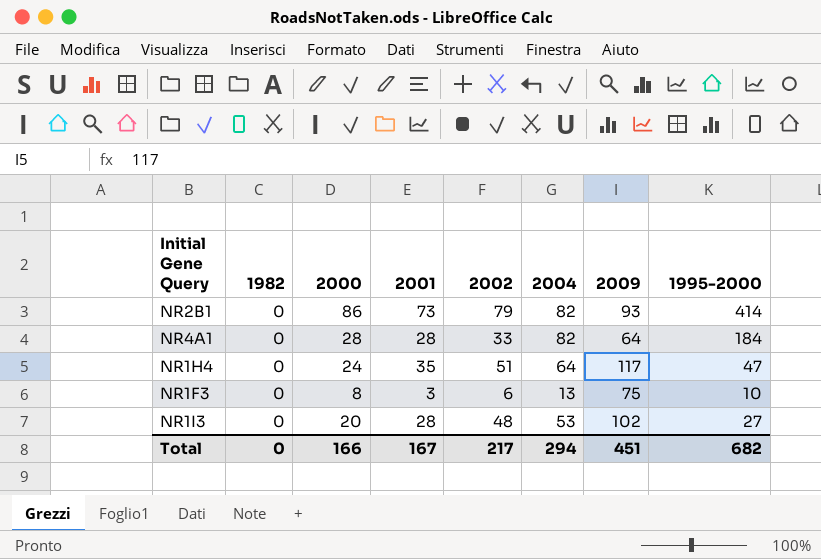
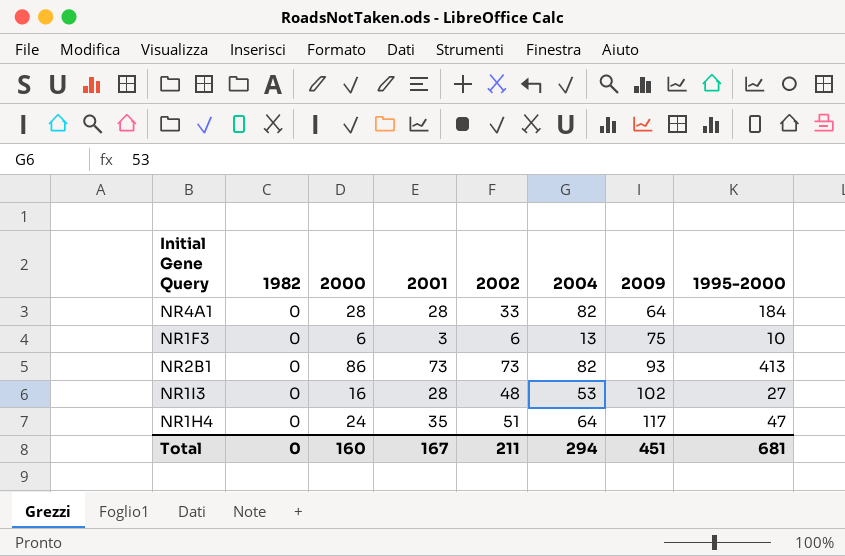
row order: none -> 2009 ascending
NR1F3 | 2000: 8 -> 6
NR2B1 | 2002: 79 -> 73
NR2B1 | 1995-2000: 414 -> 413
NR1I3 | 2000: 20 -> 16
Total | 2000: 166 -> 160
Total | 2002: 217 -> 211
Total | 1995-2000: 682 -> 681

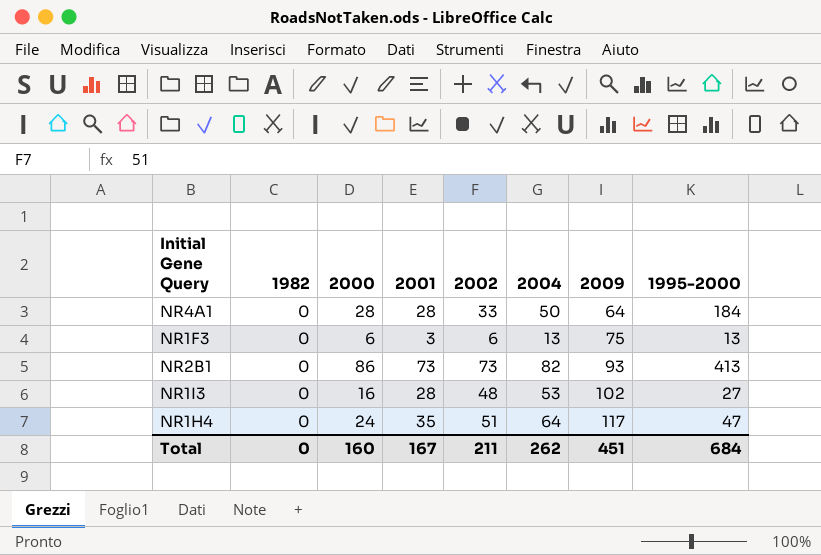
NR4A1 | 2004: 82 -> 50
NR1F3 | 1995-2000: 10 -> 13
Total | 2004: 294 -> 262
Total | 1995-2000: 681 -> 684

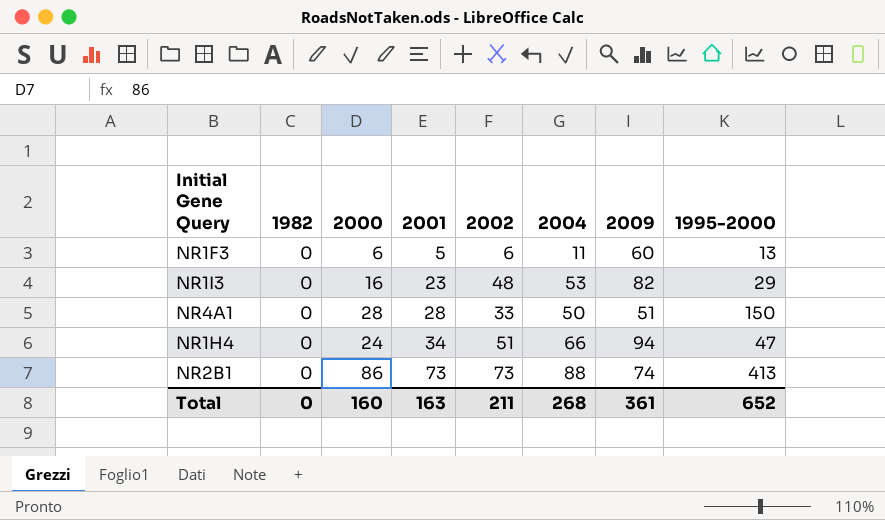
row order: 2009 ascending -> 2001 ascending
NR1F3 | 2001: 3 -> 5
NR1F3 | 2004: 13 -> 11
NR1F3 | 2009: 75 -> 60
NR1I3 | 2001: 28 -> 23
NR1I3 | 2009: 102 -> 82
NR1I3 | 1995-2000: 27 -> 29
NR4A1 | 2009: 64 -> 51
NR4A1 | 1995-2000: 184 -> 150
NR1H4 | 2001: 35 -> 34
NR1H4 | 2004: 64 -> 66
NR1H4 | 2009: 117 -> 94
NR2B1 | 2004: 82 -> 88
NR2B1 | 2009: 93 -> 74
Total | 2001: 167 -> 163
Total | 2004: 262 -> 268
Total | 2009: 451 -> 361
Total | 1995-2000: 684 -> 652

